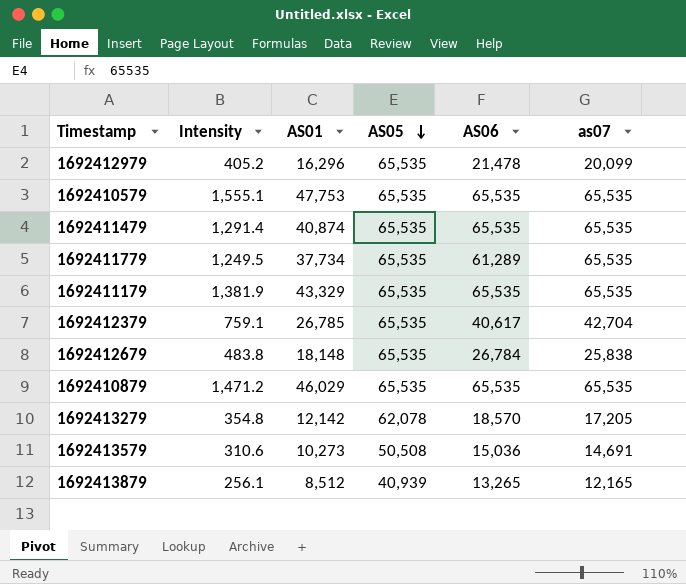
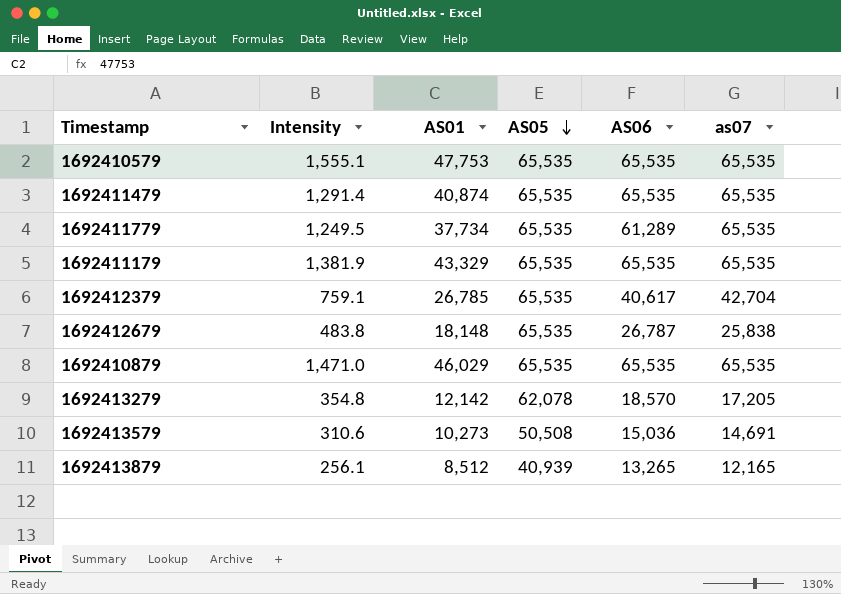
row 1692412979: 405.2 | 16,296 | 65,535 | 21,478 | 20,099 -> none
1692412679 | AS06: 26,784 -> 26,787
1692410879 | Intensity: 1,471.2 -> 1,471.0

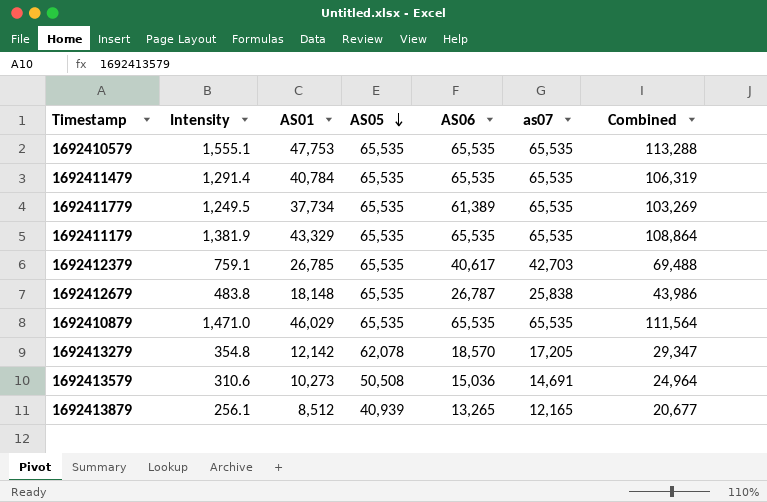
column Combined | formula: none -> [AS01] + [as07]
1692411479 | AS01: 40,874 -> 40,784
1692411779 | AS06: 61,289 -> 61,389
1692412379 | as07: 42,704 -> 42,703

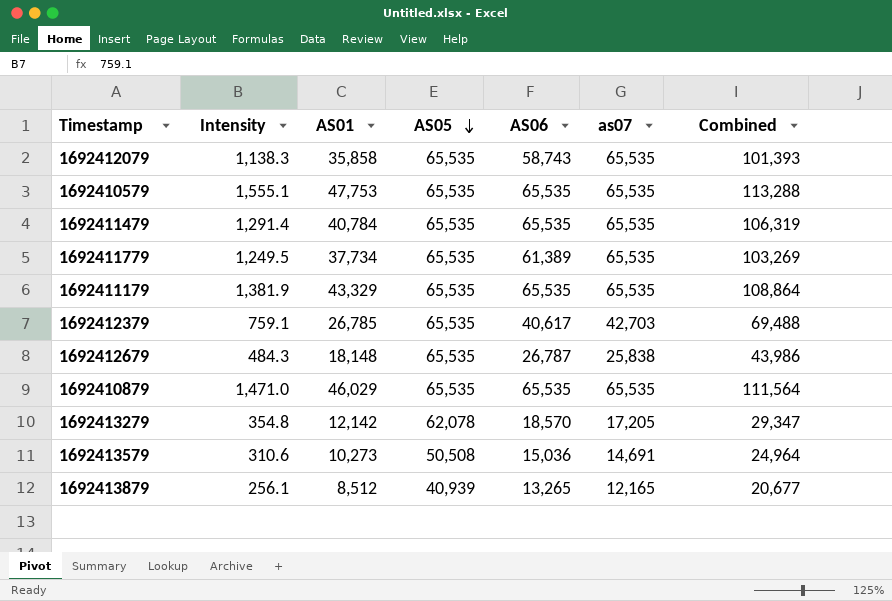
row 1692412079: none -> 1,138.3 | 35,858 | 65,535 | 58,743 | 65,535 | 101,393
1692412679 | Intensity: 483.8 -> 484.3

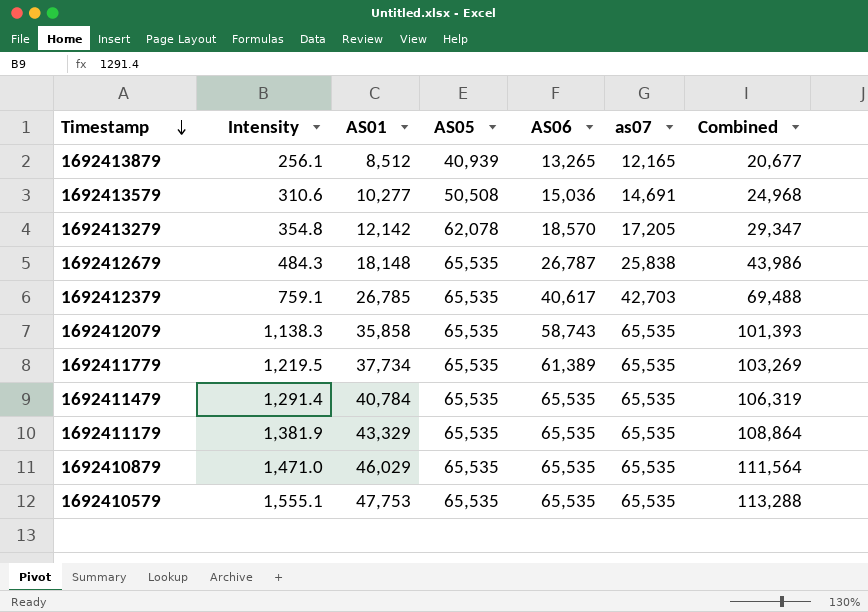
row order: AS05 descending -> Timestamp descending
1692413579 | AS01: 10,273 -> 10,277
1692413579 | Combined: 24,964 -> 24,968
1692411779 | Intensity: 1,249.5 -> 1,219.5

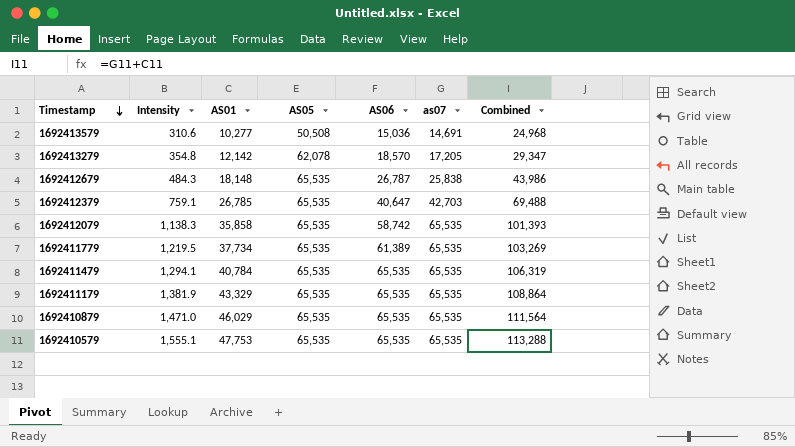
row 1692413879: 256.1 | 8,512 | 40,939 | 13,265 | 12,165 | 20,677 -> none
1692412379 | AS06: 40,617 -> 40,647
1692412079 | AS06: 58,743 -> 58,742
1692411479 | Intensity: 1,291.4 -> 1,294.1

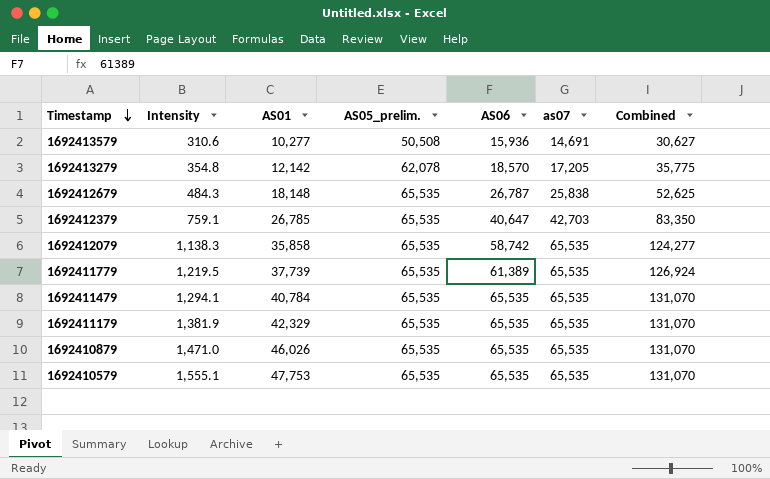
column name: AS05 -> AS05_prelim.
column Combined | formula: [AS01] + [as07] -> [AS06] + [as07]
1692413579 | AS06: 15,036 -> 15,936
1692411779 | AS01: 37,734 -> 37,739
1692411179 | AS01: 43,329 -> 42,329
1692410879 | AS01: 46,029 -> 46,026

